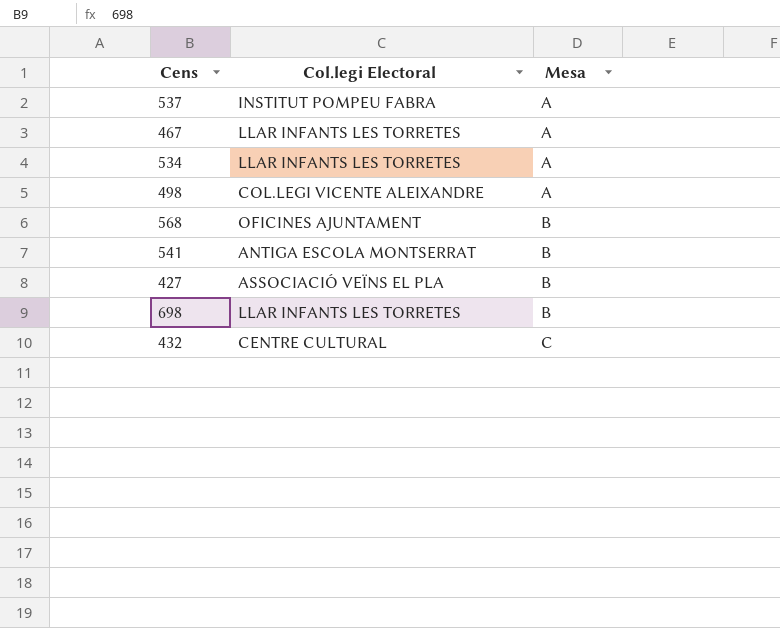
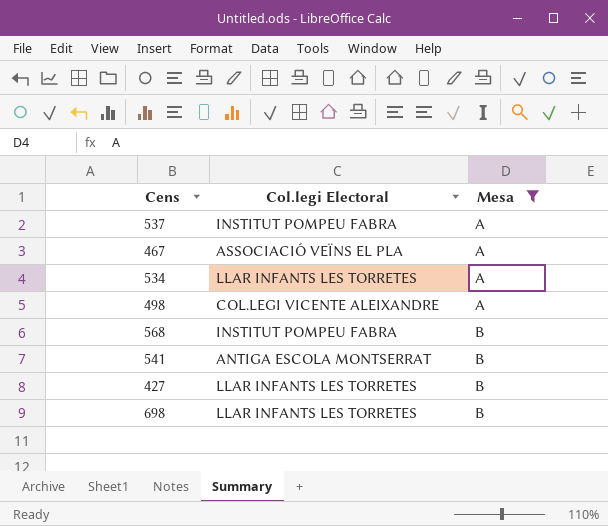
filter: none -> Mesa != C
467 | Col.legi Electoral: LLAR INFANTS LES TORRETES -> ASSOCIACIÓ VEÏNS EL PLA
568 | Col.legi Electoral: OFICINES AJUNTAMENT -> INSTITUT POMPEU FABRA
427 | Col.legi Electoral: ASSOCIACIÓ VEÏNS EL PLA -> LLAR INFANTS LES TORRETES

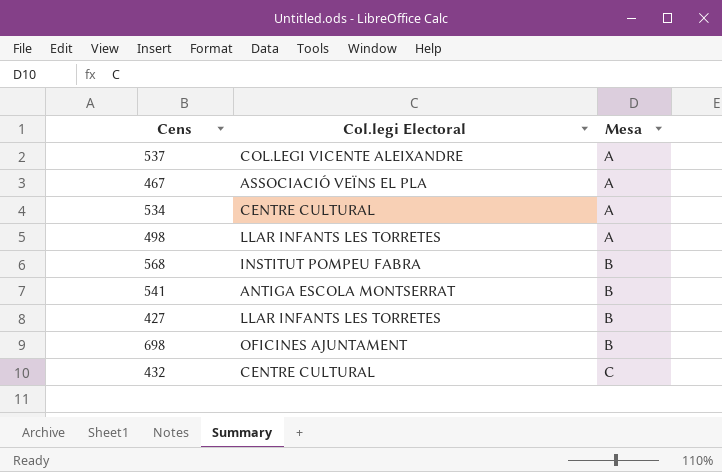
filter: Mesa != C -> none
537 | Col.legi Electoral: INSTITUT POMPEU FABRA -> COL.LEGI VICENTE ALEIXANDRE
534 | Col.legi Electoral: LLAR INFANTS LES TORRETES -> CENTRE CULTURAL
498 | Col.legi Electoral: COL.LEGI VICENTE ALEIXANDRE -> LLAR INFANTS LES TORRETES
698 | Col.legi Electoral: LLAR INFANTS LES TORRETES -> OFICINES AJUNTAMENT

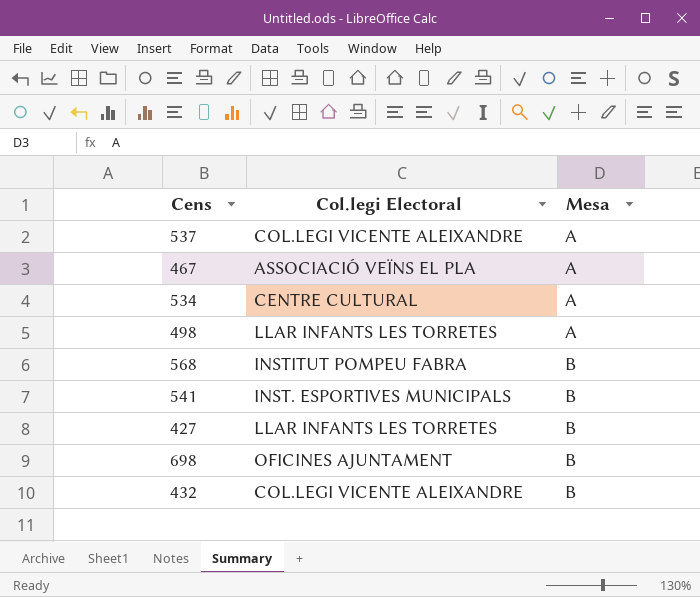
541 | Col.legi Electoral: ANTIGA ESCOLA MONTSERRAT -> INST. ESPORTIVES MUNICIPALS
432 | Col.legi Electoral: CENTRE CULTURAL -> COL.LEGI VICENTE ALEIXANDRE
432 | Mesa: C -> B

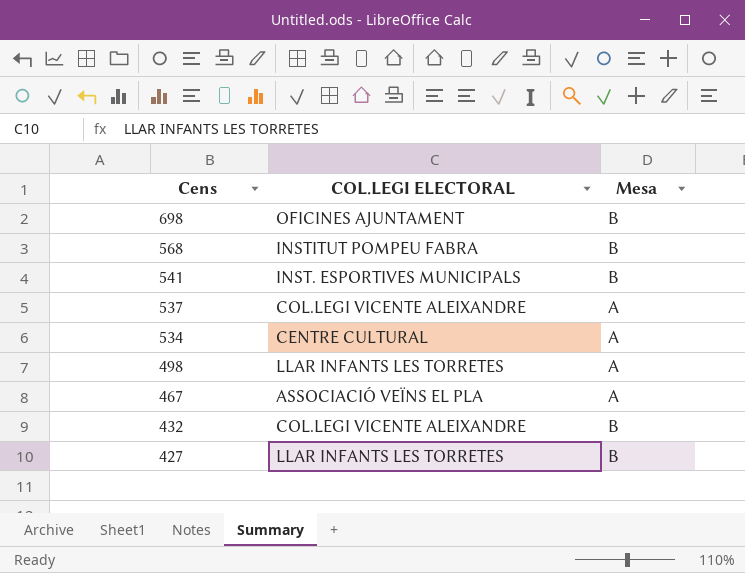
row order: Mesa ascending -> Cens descending
column name: Col.legi Electoral -> COL.LEGI ELECTORAL

